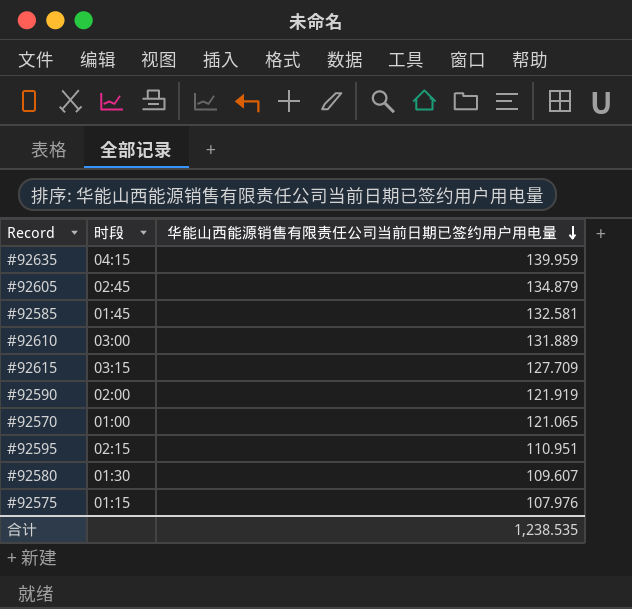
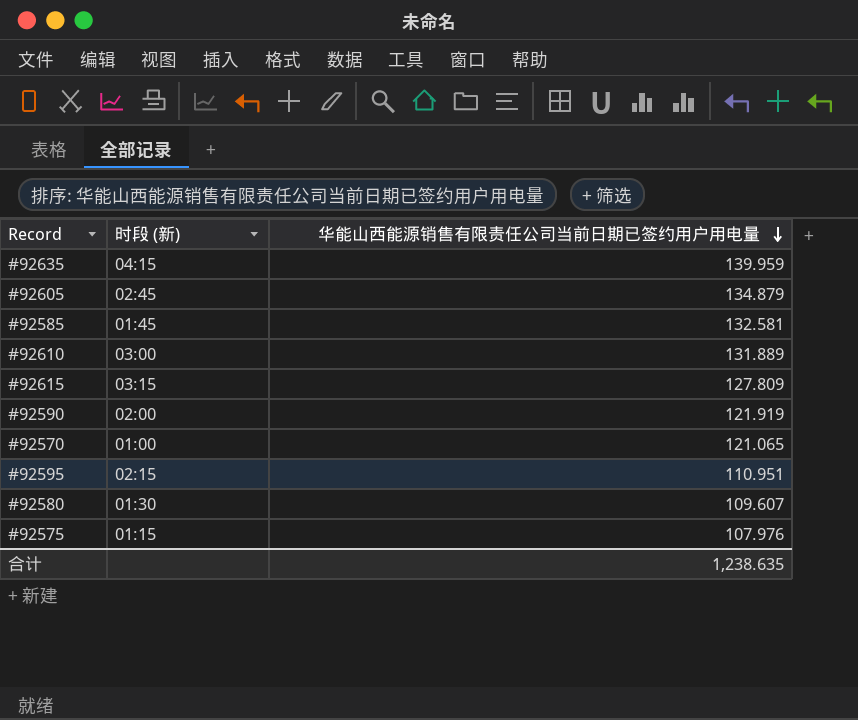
column name: 时段 -> 时段 (新)
#92615 | 华能山西能源销售有限责任公司当前日期已签约用户用电量: 127.709 -> 127.809
合计 | 华能山西能源销售有限责任公司当前日期已签约用户用电量: 1,238.535 -> 1,238.635

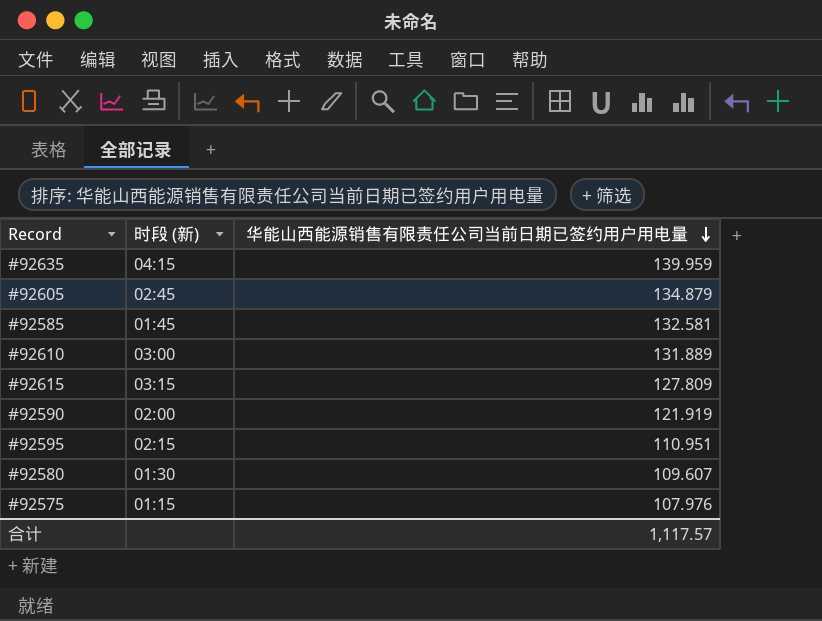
row #92570: 01:00 | 121.065 -> none
合计 | 华能山西能源销售有限责任公司当前日期已签约用户用电量: 1,238.635 -> 1,117.57

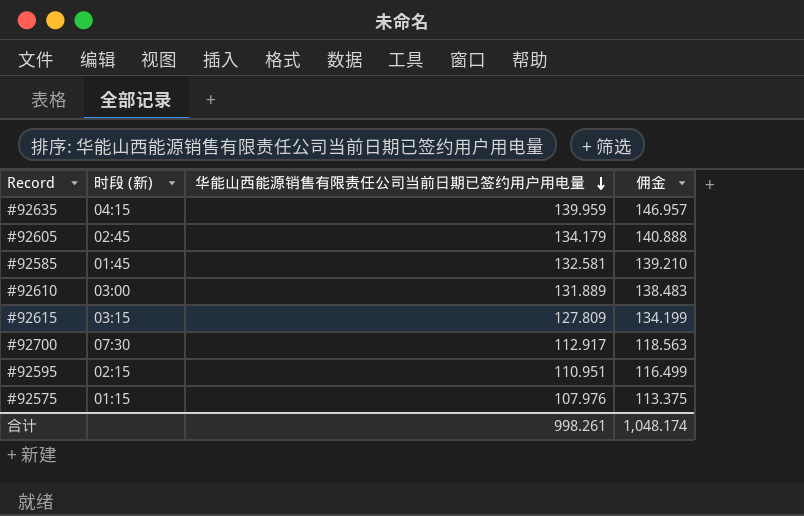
column 佣金 | formula: none -> [华能山西能源销售有限责任公司当前日期已签约用户用电量] * 1.05
row #92590: 02:00 | 121.919 -> none
row #92580: 01:30 | 109.607 -> none
#92605 | 华能山西能源销售有限责任公司当前日期已签约用户用电量: 134.879 -> 134.179
row #92700: none -> 07:30 | 112.917 | 118.563
合计 | 华能山西能源销售有限责任公司当前日期已签约用户用电量: 1,117.57 -> 998.261

